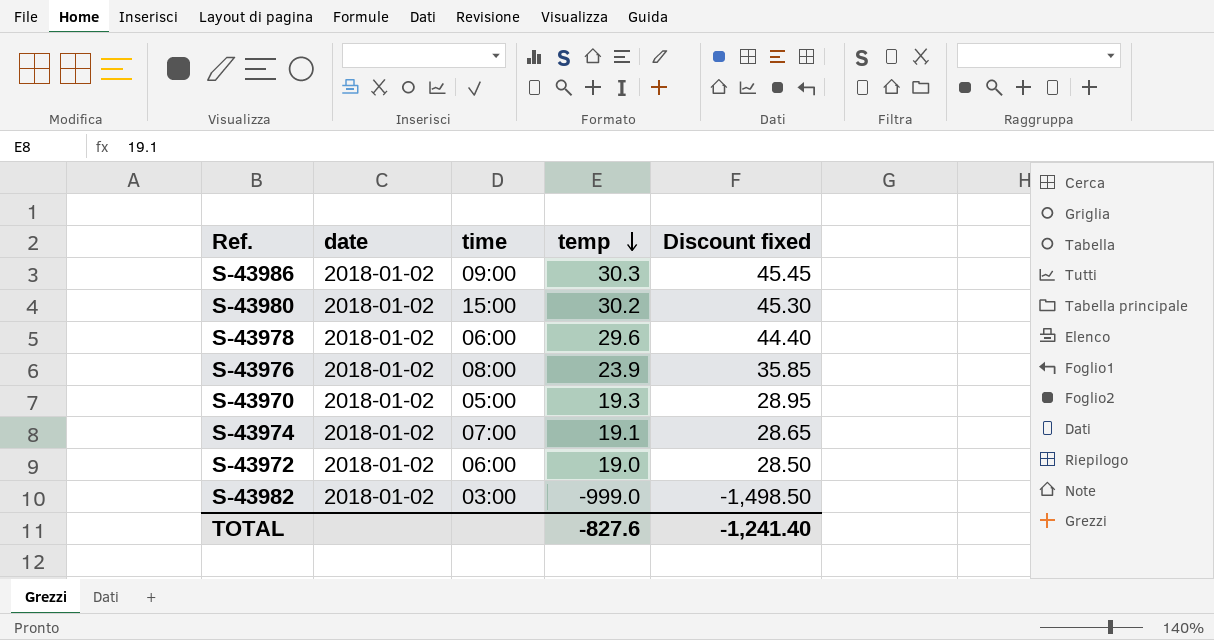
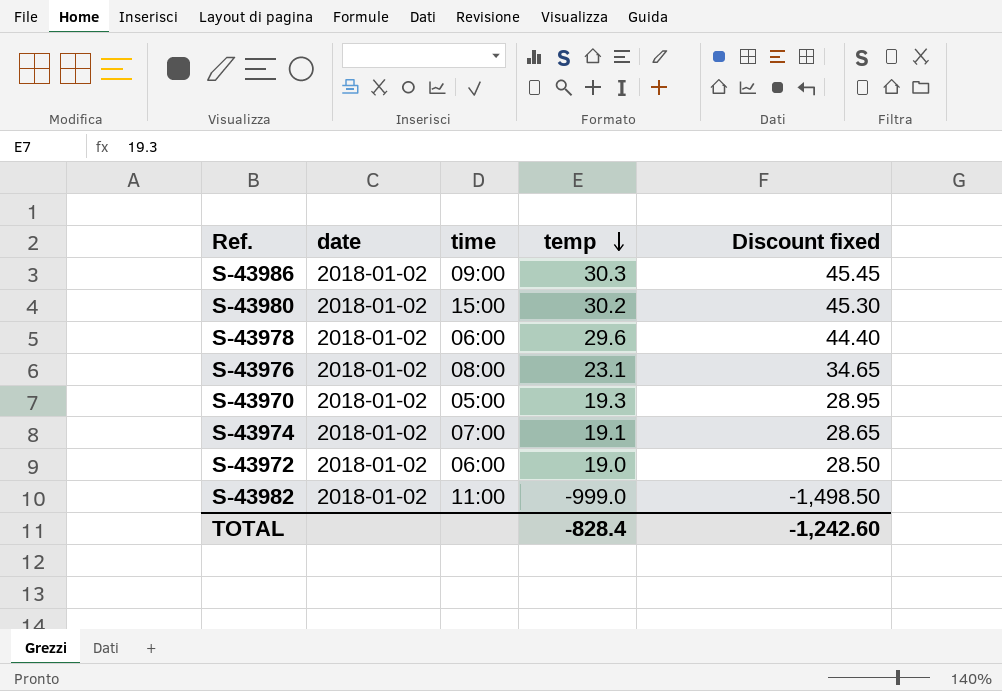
S-43976 | temp: 23.9 -> 23.1
S-43976 | Discount fixed: 35.85 -> 34.65
S-43982 | time: 03:00 -> 11:00
TOTAL | temp: -827.6 -> -828.4
TOTAL | Discount fixed: -1,241.40 -> -1,242.60

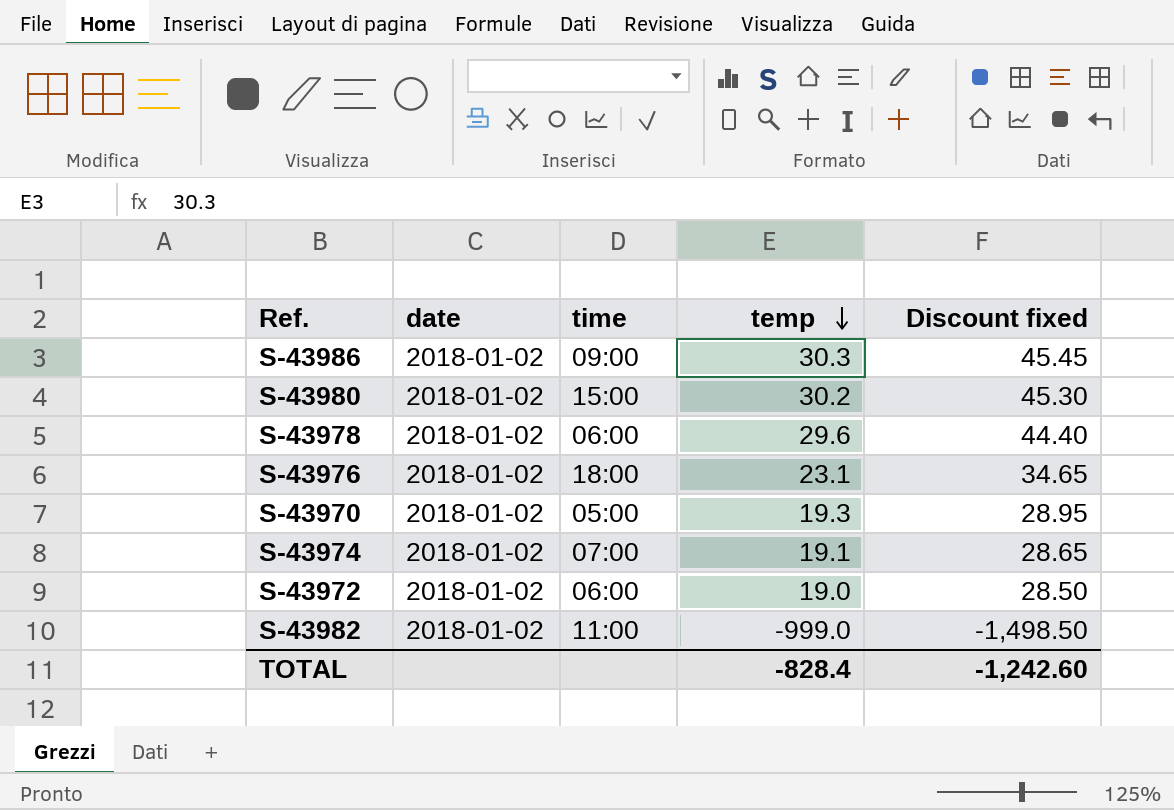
S-43976 | time: 08:00 -> 18:00

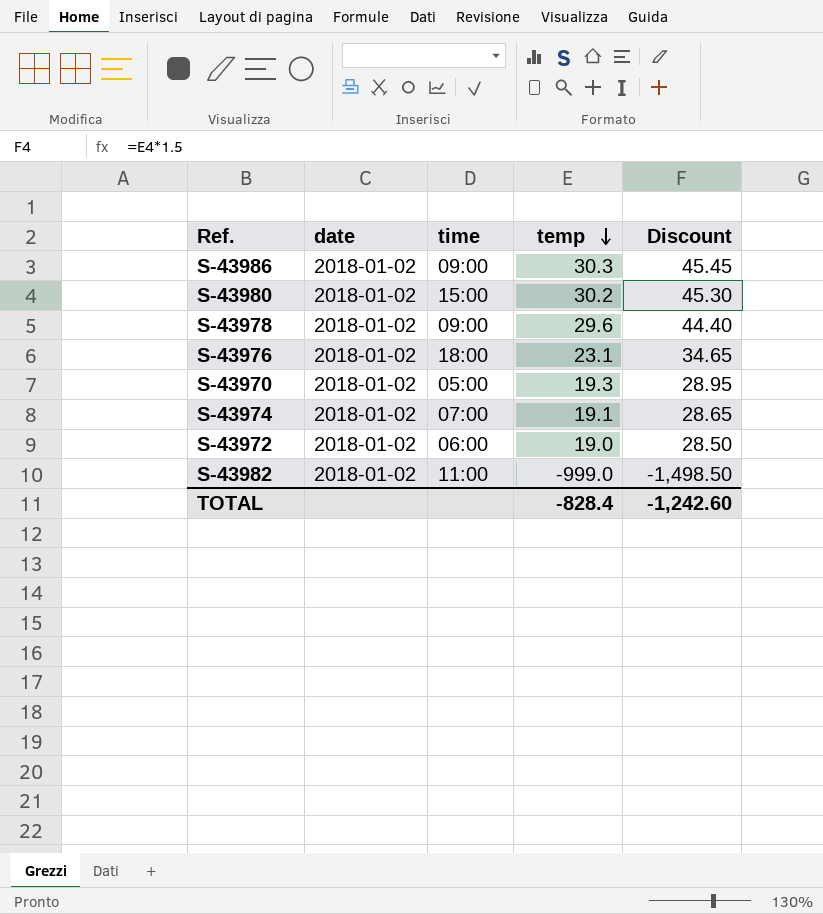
column name: Discount fixed -> Discount
S-43978 | time: 06:00 -> 09:00

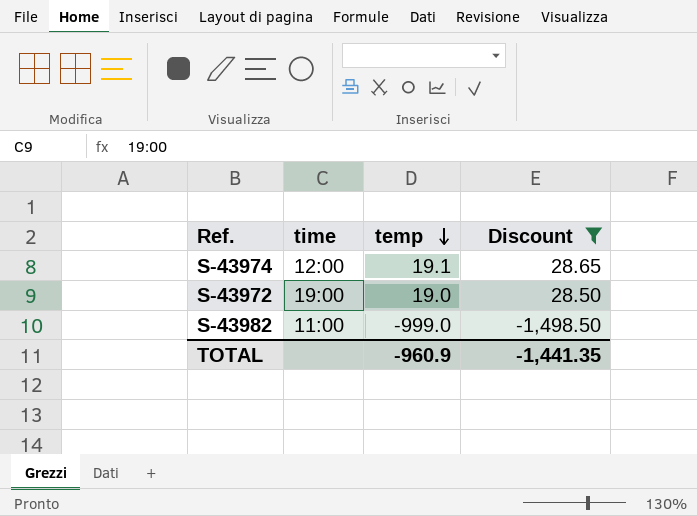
filter: none -> Discount <= 28.65
column date | position: 2 -> none
S-43974 | time: 07:00 -> 12:00
S-43972 | time: 06:00 -> 19:00
TOTAL | temp: -828.4 -> -960.9
TOTAL | Discount: -1,242.60 -> -1,441.35

